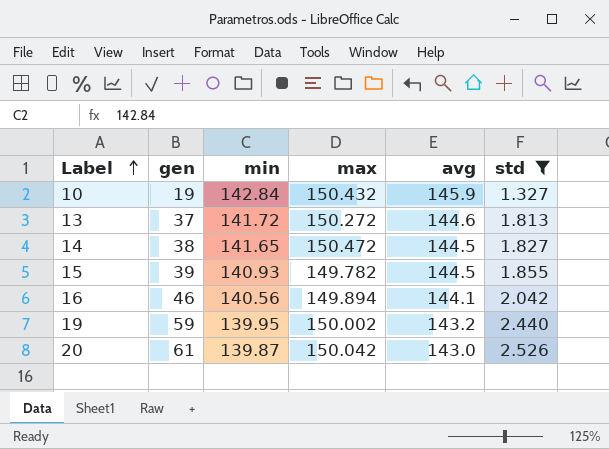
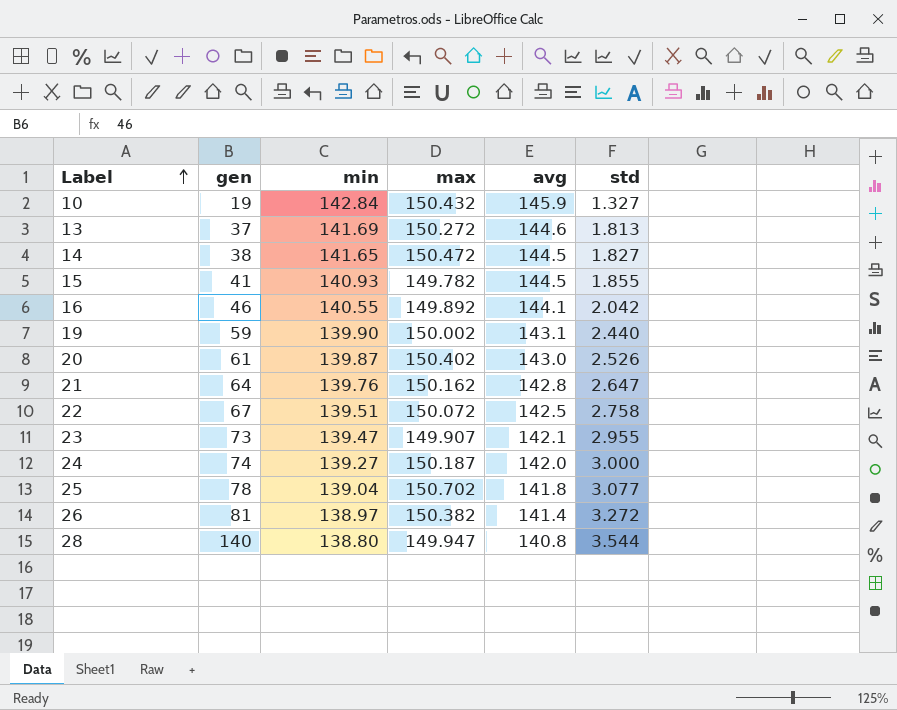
filter: std <= 2.526 -> none
13 | min: 141.72 -> 141.69
15 | gen: 39 -> 41
16 | min: 140.56 -> 140.55
16 | max: 149.894 -> 149.892
19 | min: 139.95 -> 139.90
19 | avg: 143.2 -> 143.1
20 | max: 150.042 -> 150.402

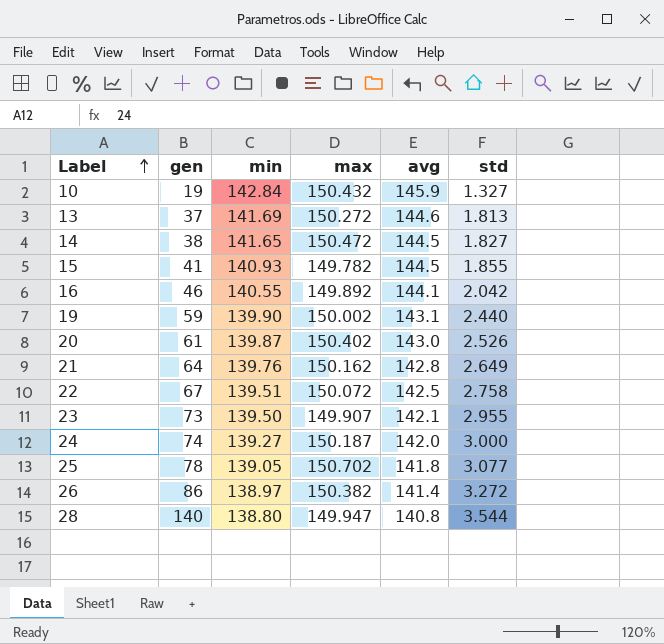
21 | std: 2.647 -> 2.649
23 | min: 139.47 -> 139.50
25 | min: 139.04 -> 139.05
26 | gen: 81 -> 86

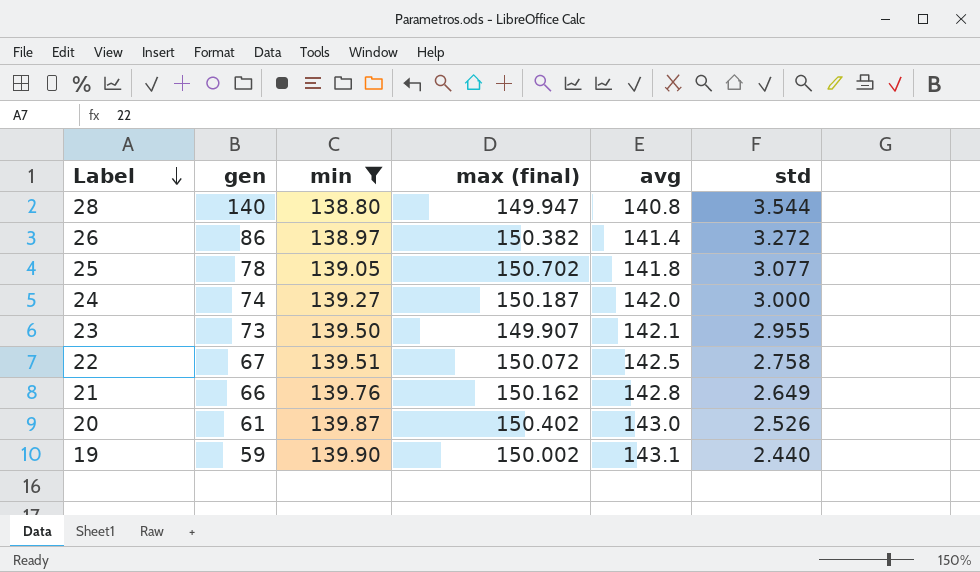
filter: none -> min <= 139.90
row order: Label ascending -> Label descending
column name: max -> max (final)
21 | gen: 64 -> 66

